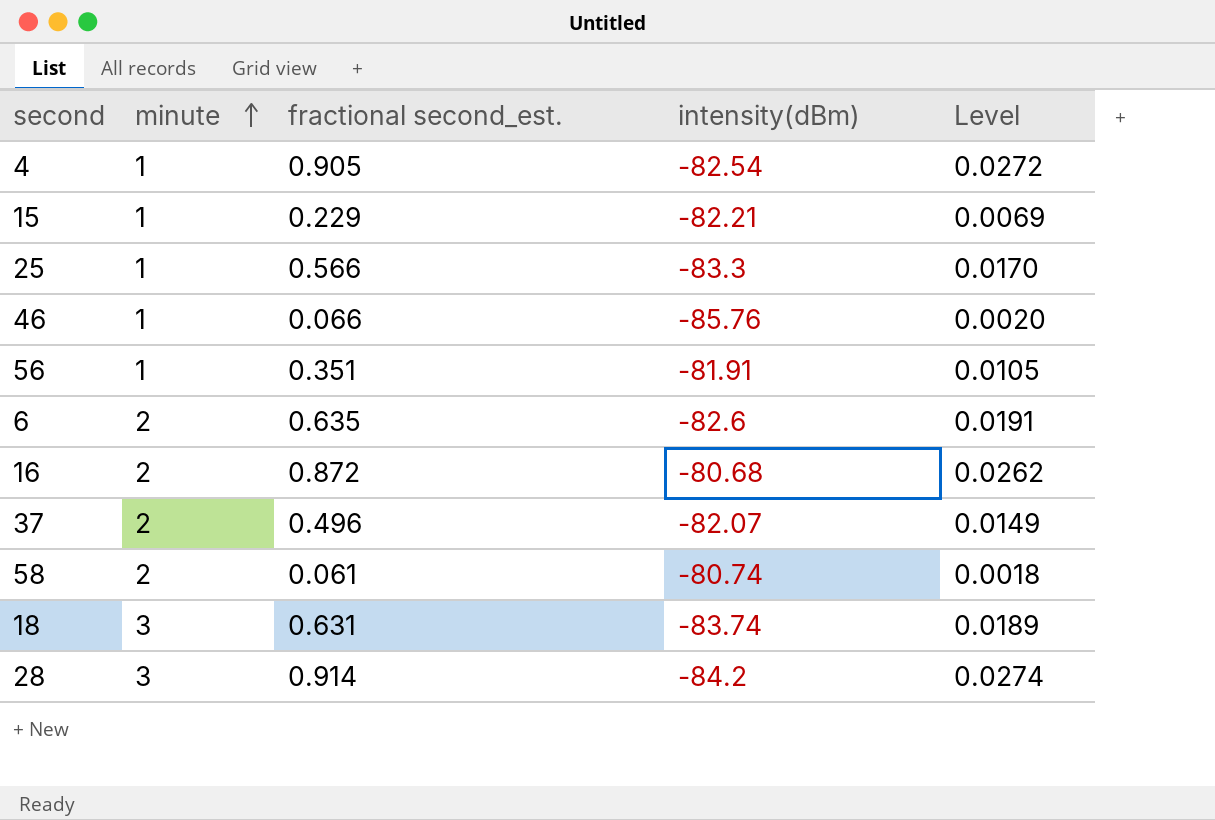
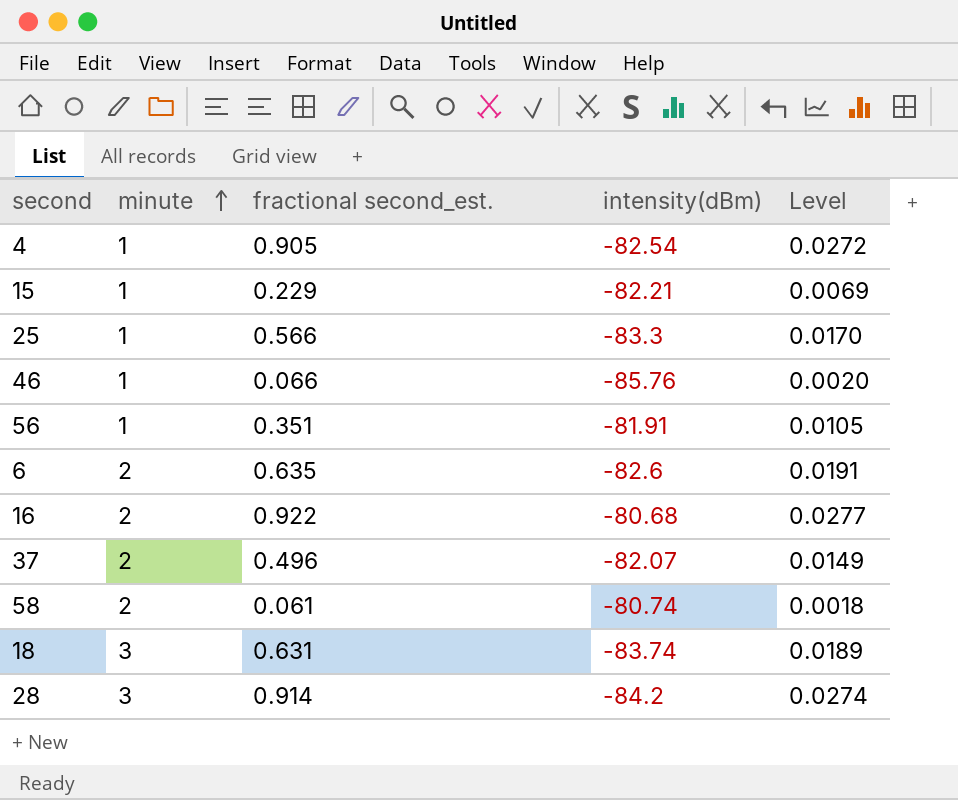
16 | fractional second_est.: 0.872 -> 0.922
16 | Level: 0.0262 -> 0.0277

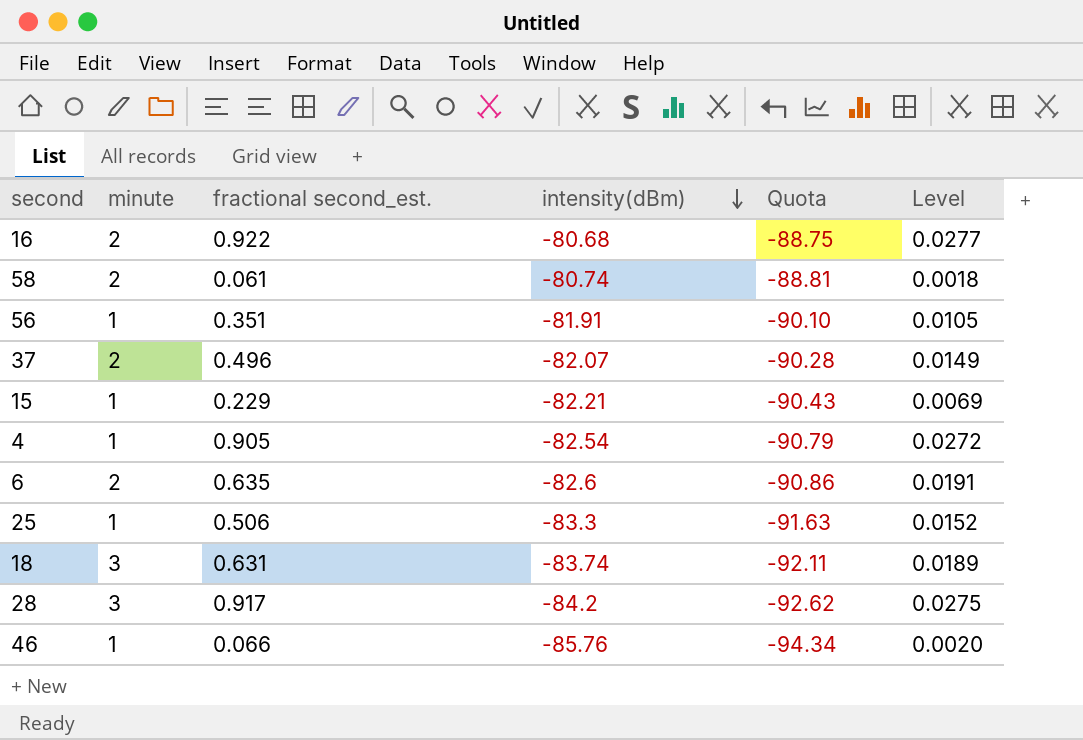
row order: minute ascending -> intensity(dBm) descending
column Quota | formula: none -> [intensity(dBm)] * 1.1
25 | fractional second_est.: 0.566 -> 0.506
25 | Level: 0.0170 -> 0.0152
28 | fractional second_est.: 0.914 -> 0.917
28 | Level: 0.0274 -> 0.0275

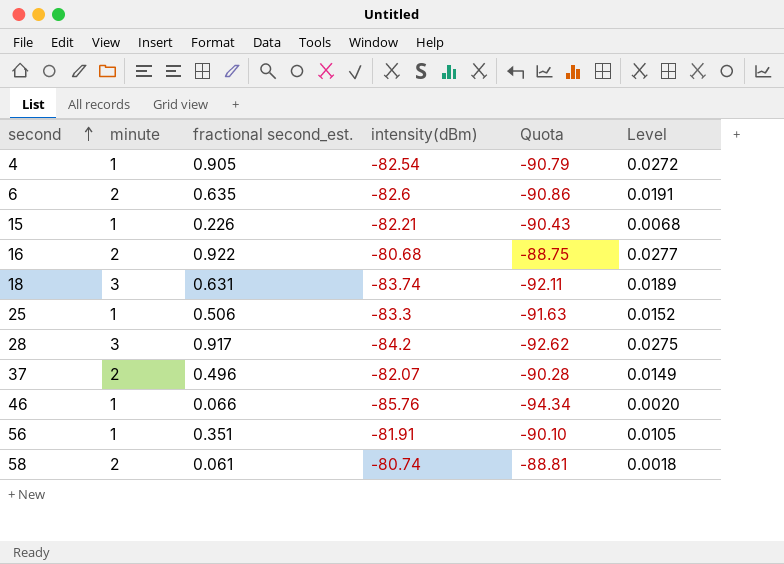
row order: intensity(dBm) descending -> second ascending
15 | fractional second_est.: 0.229 -> 0.226
15 | Level: 0.0069 -> 0.0068

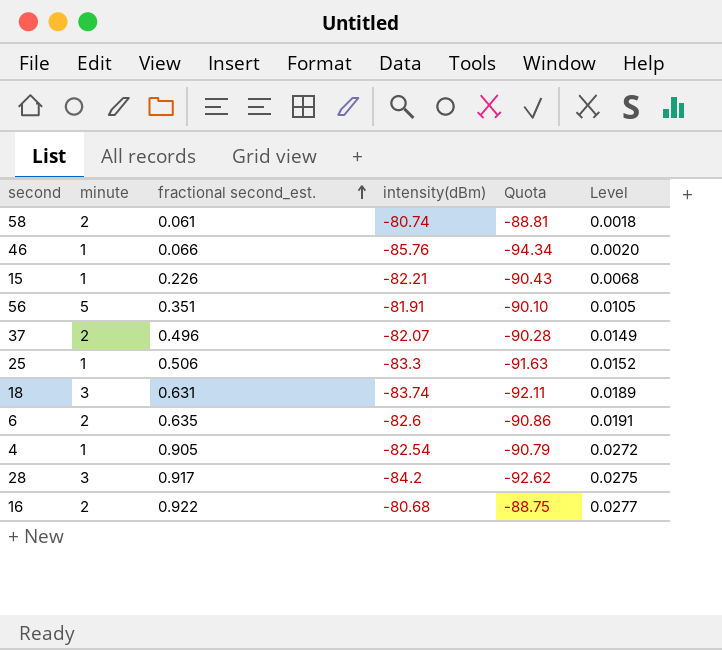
row order: second ascending -> fractional second_est. ascending
56 | minute: 1 -> 5

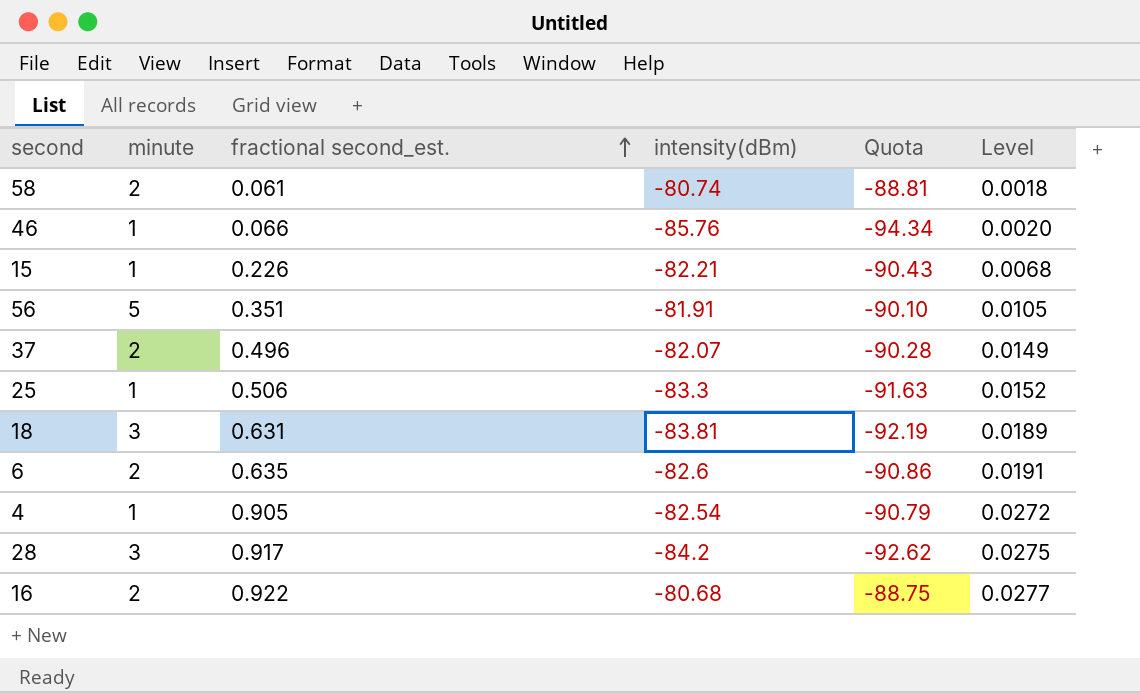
18 | intensity(dBm): -83.74 -> -83.81
18 | Quota: -92.11 -> -92.19

